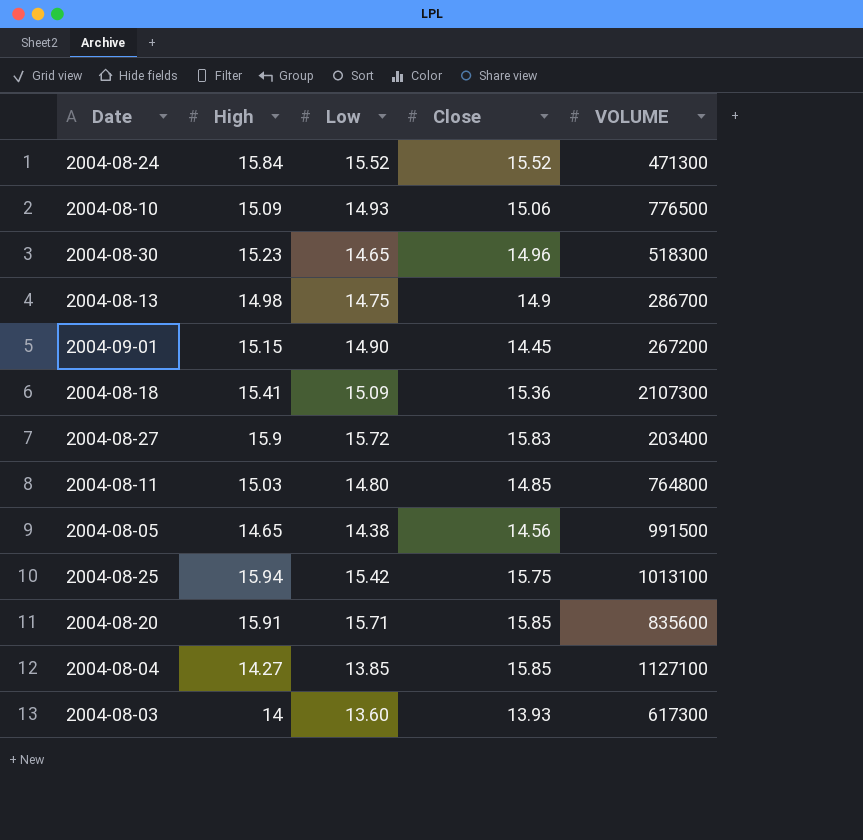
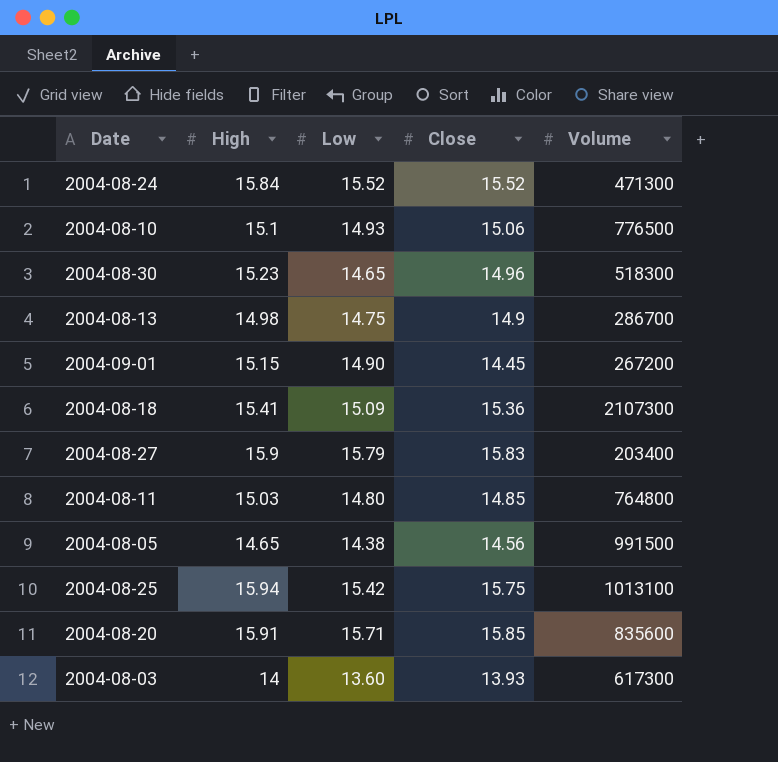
column name: VOLUME -> Volume
row 2004-08-04: 14.27 | 13.85 | 15.85 | 1127100 -> none
2004-08-10 | High: 15.09 -> 15.1
2004-08-27 | Low: 15.72 -> 15.79

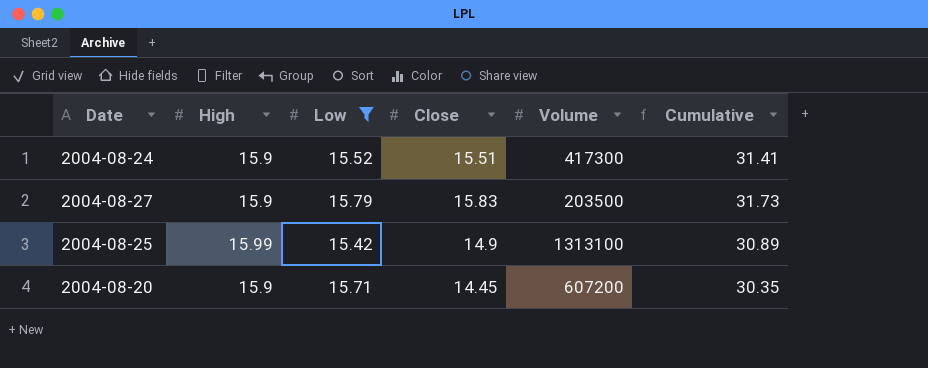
filter: none -> Low >= 15.42
column Cumulative | formula: none -> [High] + [Close]
2004-08-24 | High: 15.84 -> 15.9
2004-08-24 | Close: 15.52 -> 15.51
2004-08-24 | Volume: 471300 -> 417300
2004-08-27 | Volume: 203400 -> 203500
2004-08-25 | High: 15.94 -> 15.99
2004-08-25 | Close: 15.75 -> 14.9
2004-08-25 | Volume: 1013100 -> 1313100
2004-08-20 | High: 15.91 -> 15.9
2004-08-20 | Close: 15.85 -> 14.45
2004-08-20 | Volume: 835600 -> 607200

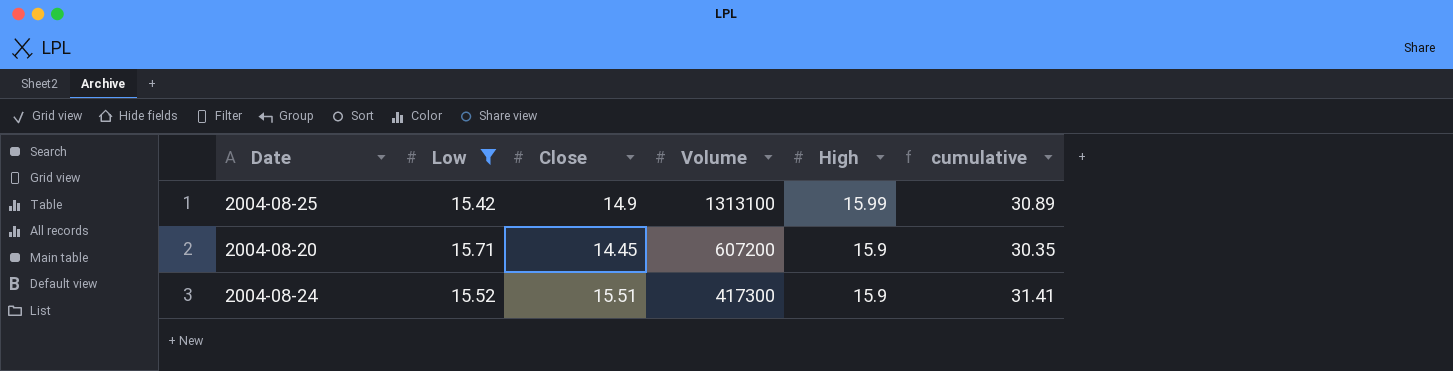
row order: none -> Volume descending
column High | position: 2 -> 5
column name: Cumulative -> cumulative
row 2004-08-27: 15.9 | 15.79 | 15.83 | 203500 | 31.73 -> none

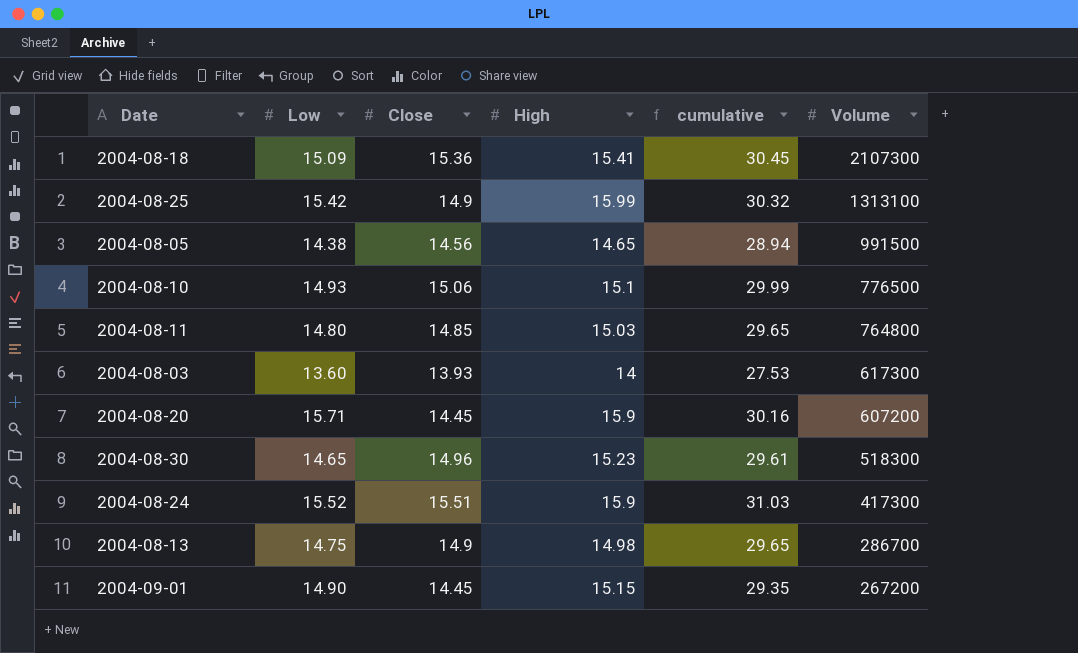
filter: Low >= 15.42 -> none
column cumulative | formula: [Close] + [High] -> [Low] + [Close]
column Volume | position: 4 -> 6

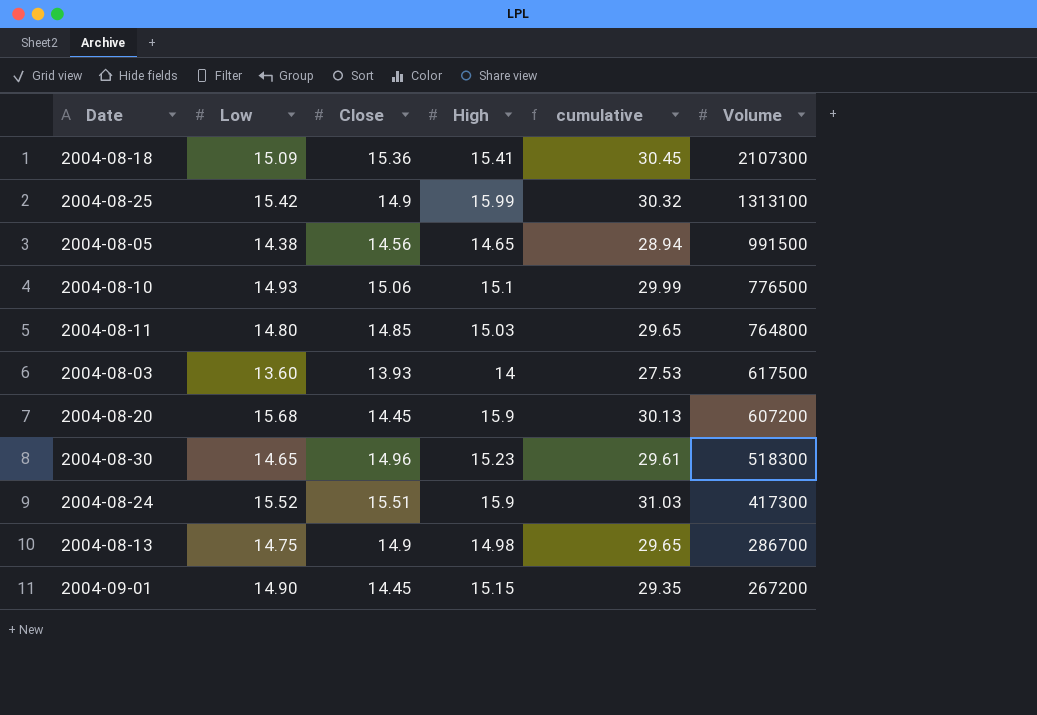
2004-08-03 | Volume: 617300 -> 617500
2004-08-20 | Low: 15.71 -> 15.68
2004-08-20 | cumulative: 30.16 -> 30.13

